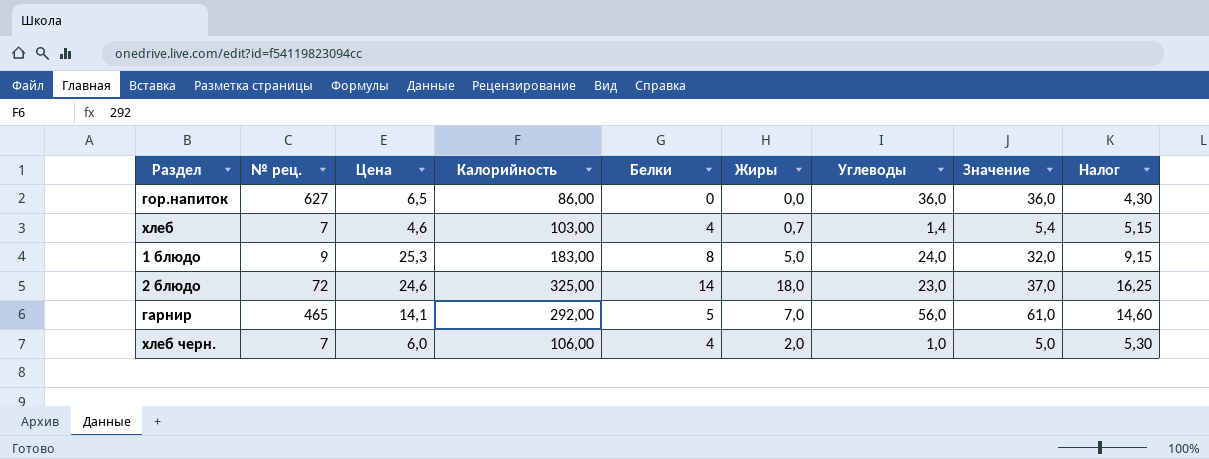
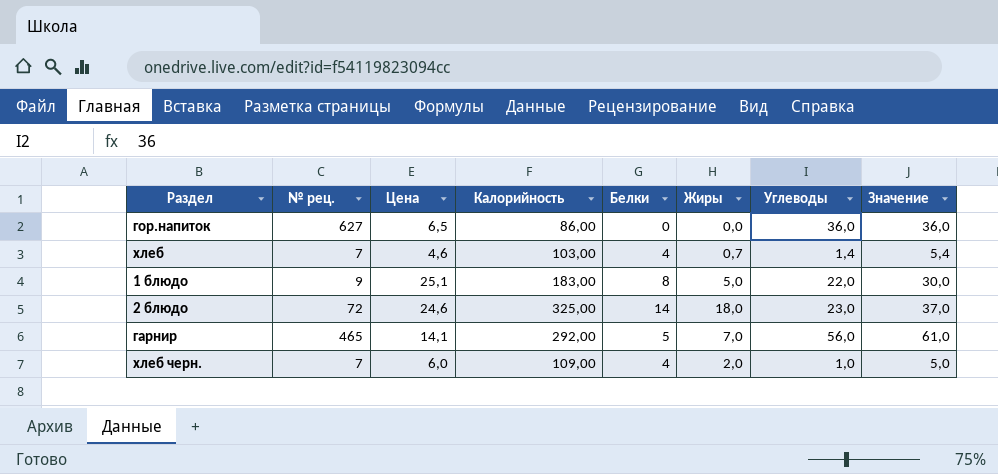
column Налог | formula: [Калорийность] * 0,05 -> none
1 блюдо | Цена: 25,3 -> 25,1
1 блюдо | Углеводы: 24,0 -> 22,0
1 блюдо | Значение: 32,0 -> 30,0
хлеб черн. | Калорийность: 106,00 -> 109,00

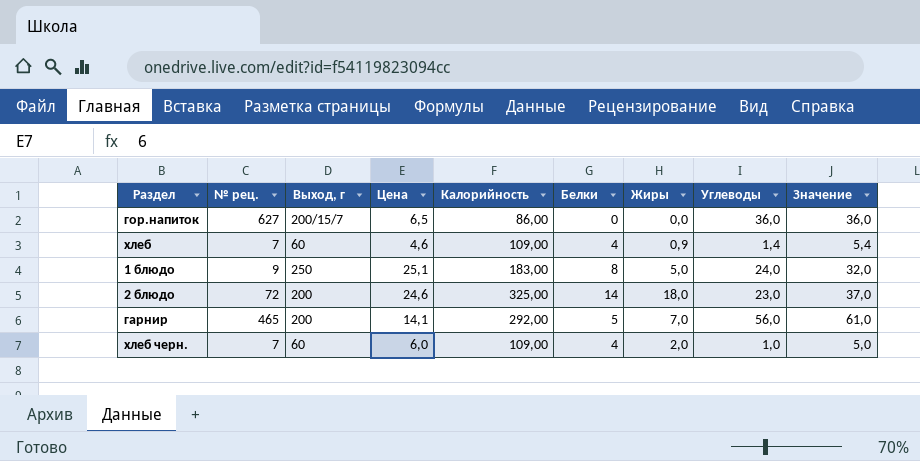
column Выход, г | position: none -> 3
хлеб | Калорийность: 103,00 -> 109,00
хлеб | Жиры: 0,7 -> 0,9
1 блюдо | Углеводы: 22,0 -> 24,0
1 блюдо | Значение: 30,0 -> 32,0

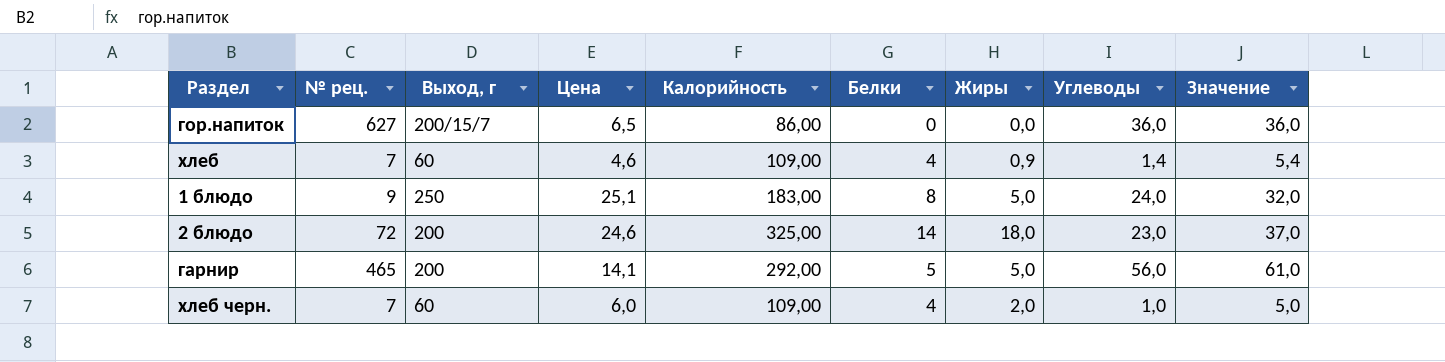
гарнир | Жиры: 7,0 -> 5,0

